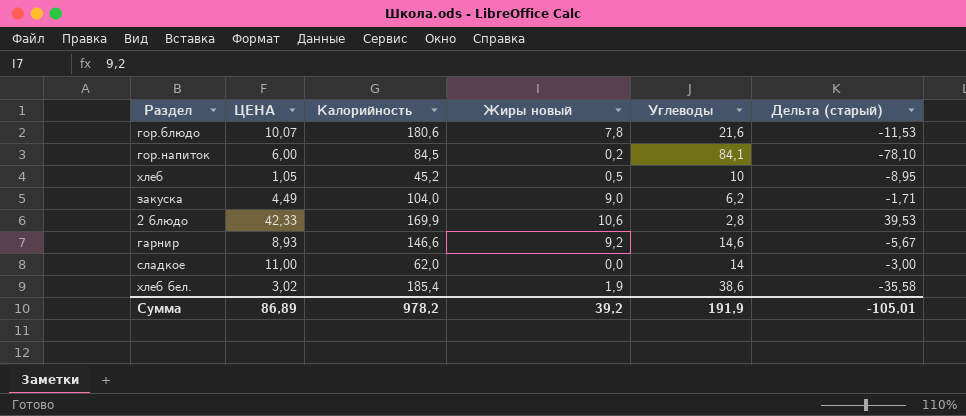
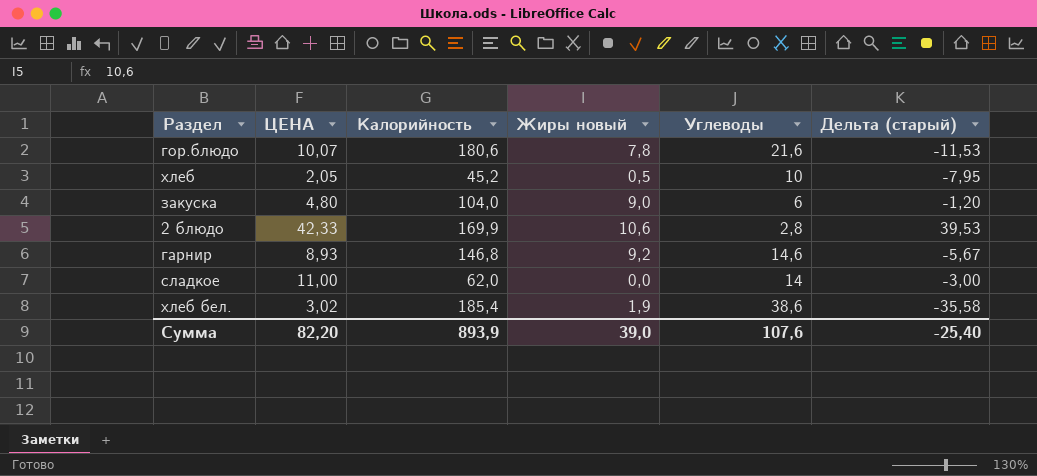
row гор.напиток: 6,00 | 84,5 | 0,2 | 84,1 | -78,10 -> none
хлеб | ЦЕНА: 1,05 -> 2,05
хлеб | Дельта (старый): -8,95 -> -7,95
закуска | ЦЕНА: 4,49 -> 4,80
закуска | Углеводы: 6,2 -> 6
закуска | Дельта (старый): -1,71 -> -1,20
гарнир | Калорийность: 146,6 -> 146,8
Сумма | ЦЕНА: 86,89 -> 82,20
Сумма | Калорийность: 978,2 -> 893,9
Сумма | Жиры новый: 39,2 -> 39,0
Сумма | Углеводы: 191,9 -> 107,6
Сумма | Дельта (старый): -105,01 -> -25,40

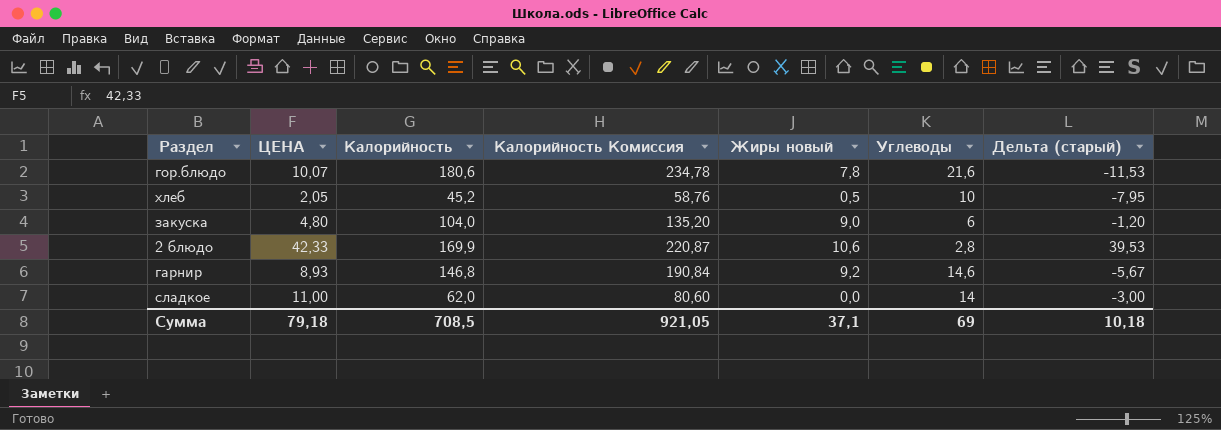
column Калорийность Комиссия | formula: none -> [Калорийность] * 1,3
row хлеб бел.: 3,02 | 185,4 | 1,9 | 38,6 | -35,58 -> none
Сумма | ЦЕНА: 82,20 -> 79,18
Сумма | Калорийность: 893,9 -> 708,5
Сумма | Жиры новый: 39,0 -> 37,1
Сумма | Углеводы: 107,6 -> 69
Сумма | Дельта (старый): -25,40 -> 10,18

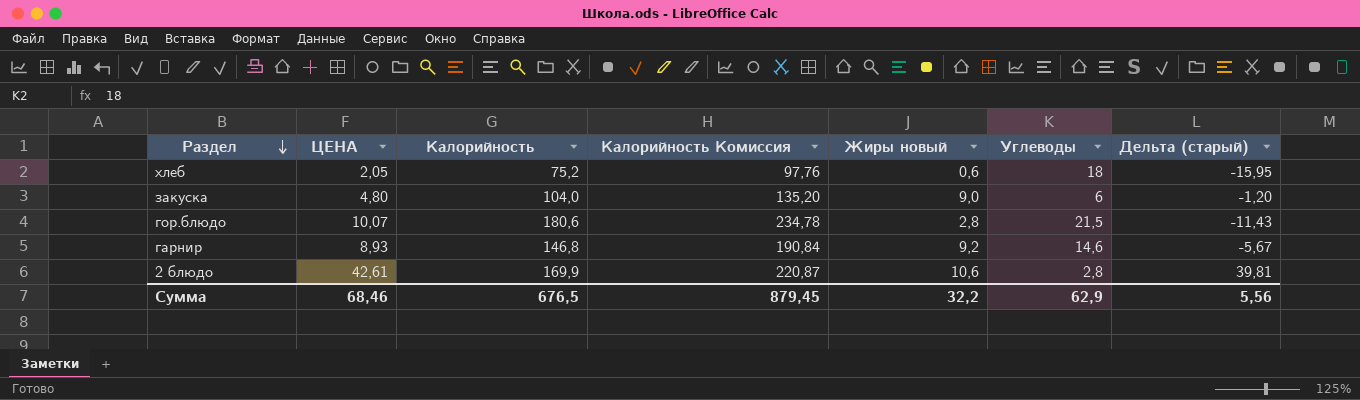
row order: none -> Раздел descending
row сладкое: 11,00 | 62,0 | 80,60 | 0,0 | 14 | -3,00 -> none
хлеб | Калорийность: 45,2 -> 75,2
хлеб | Калорийность Комиссия: 58,76 -> 97,76
хлеб | Жиры новый: 0,5 -> 0,6
хлеб | Углеводы: 10 -> 18
хлеб | Дельта (старый): -7,95 -> -15,95
гор.блюдо | Жиры новый: 7,8 -> 2,8
гор.блюдо | Углеводы: 21,6 -> 21,5
гор.блюдо | Дельта (старый): -11,53 -> -11,43
2 блюдо | ЦЕНА: 42,33 -> 42,61
2 блюдо | Дельта (старый): 39,53 -> 39,81
Сумма | ЦЕНА: 79,18 -> 68,46
Сумма | Калорийность: 708,5 -> 676,5
Сумма | Калорийность Комиссия: 921,05 -> 879,45
Сумма | Жиры новый: 37,1 -> 32,2
Сумма | Углеводы: 69 -> 62,9
Сумма | Дельта (старый): 10,18 -> 5,56

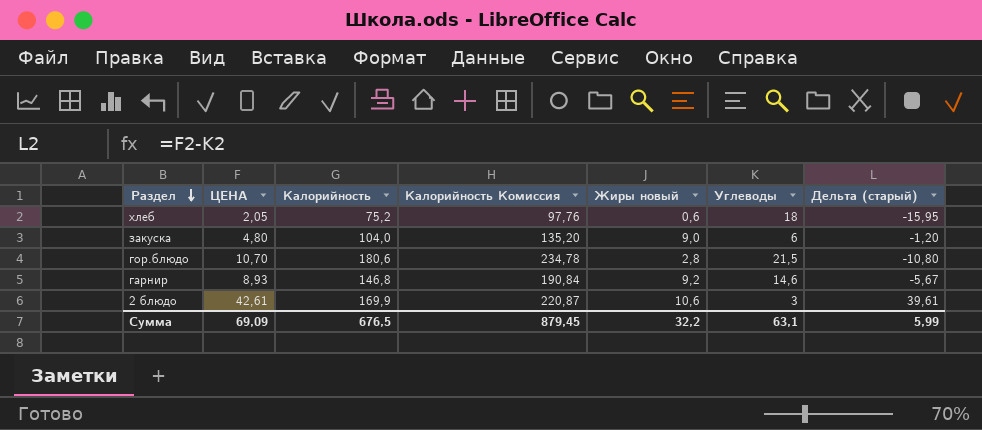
гор.блюдо | ЦЕНА: 10,07 -> 10,70
гор.блюдо | Дельта (старый): -11,43 -> -10,80
2 блюдо | Углеводы: 2,8 -> 3
2 блюдо | Дельта (старый): 39,81 -> 39,61
Сумма | ЦЕНА: 68,46 -> 69,09
Сумма | Углеводы: 62,9 -> 63,1
Сумма | Дельта (старый): 5,56 -> 5,99

